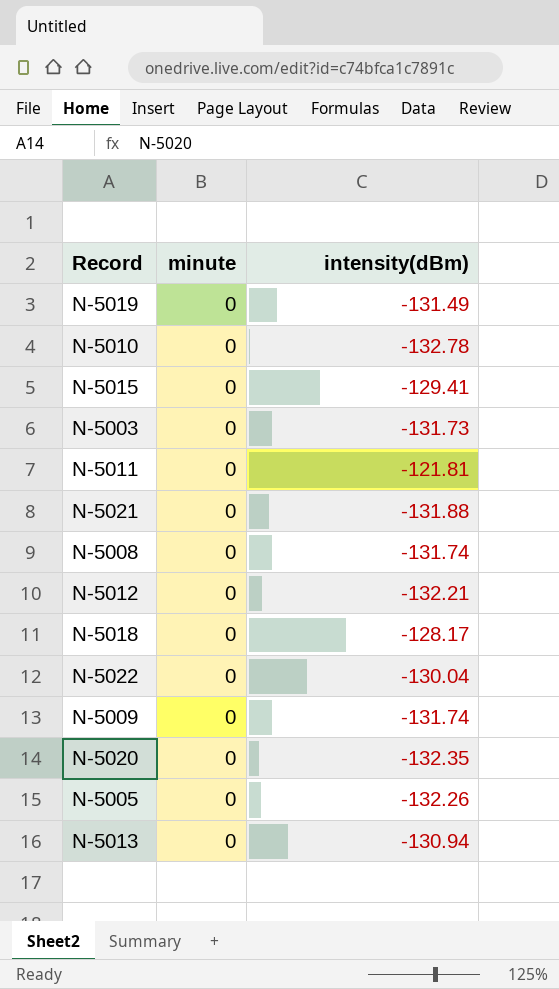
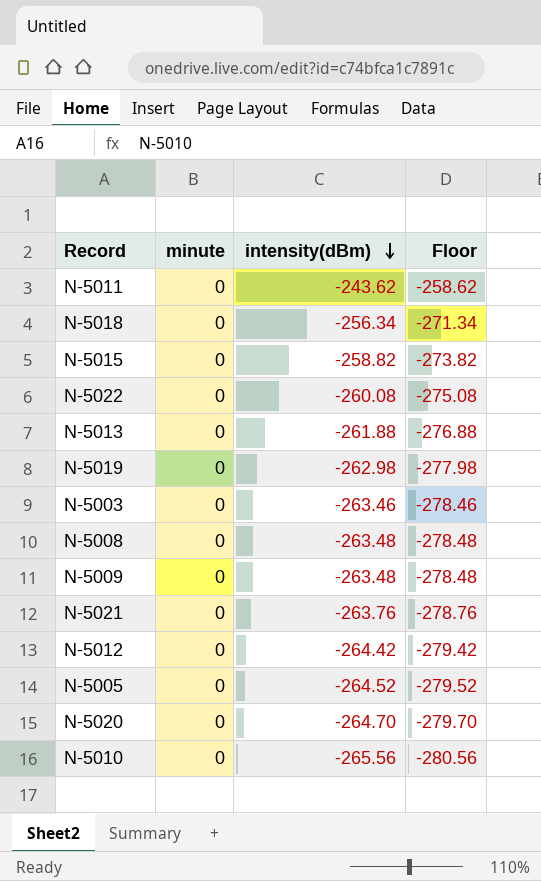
row order: none -> intensity(dBm) descending
column Floor | formula: none -> [intensity(dBm)] - 15
N-5011 | intensity(dBm): -121.81 -> -243.62
N-5018 | intensity(dBm): -128.17 -> -256.34
N-5015 | intensity(dBm): -129.41 -> -258.82
N-5022 | intensity(dBm): -130.04 -> -260.08
N-5013 | intensity(dBm): -130.94 -> -261.88
N-5019 | intensity(dBm): -131.49 -> -262.98
N-5003 | intensity(dBm): -131.73 -> -263.46
N-5008 | intensity(dBm): -131.74 -> -263.48
N-5009 | intensity(dBm): -131.74 -> -263.48
N-5021 | intensity(dBm): -131.88 -> -263.76
N-5012 | intensity(dBm): -132.21 -> -264.42
N-5005 | intensity(dBm): -132.26 -> -264.52
N-5020 | intensity(dBm): -132.35 -> -264.70
N-5010 | intensity(dBm): -132.78 -> -265.56

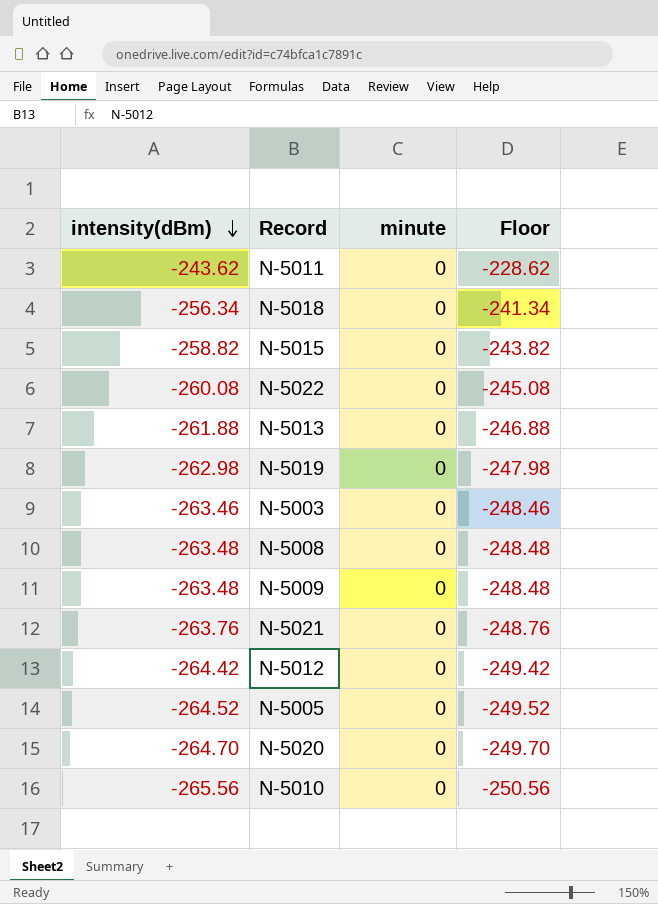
column intensity(dBm) | position: 3 -> 1
column Floor | formula: [intensity(dBm)] - 15 -> [intensity(dBm)] + 15

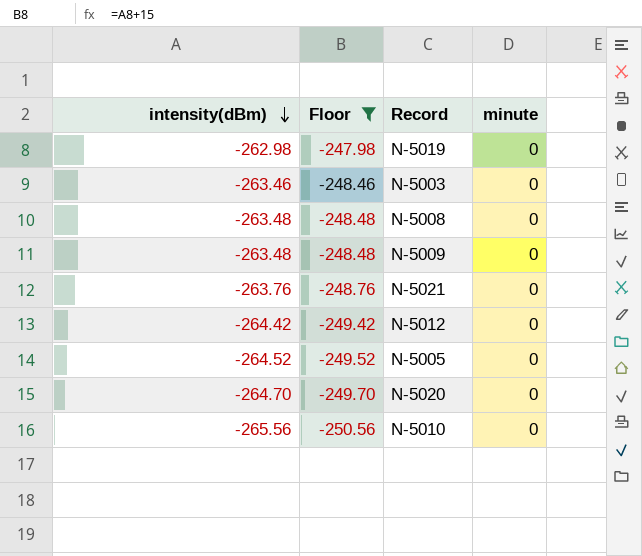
filter: none -> Floor <= -247.98
column Floor | position: 4 -> 2

